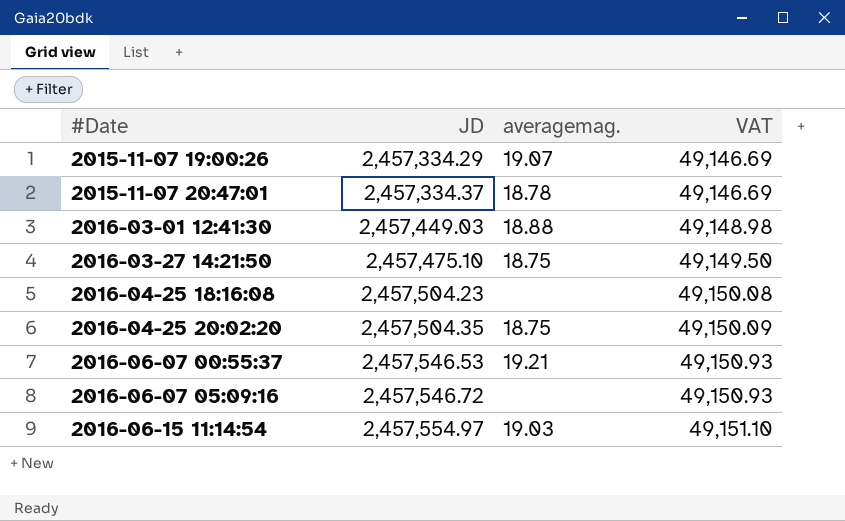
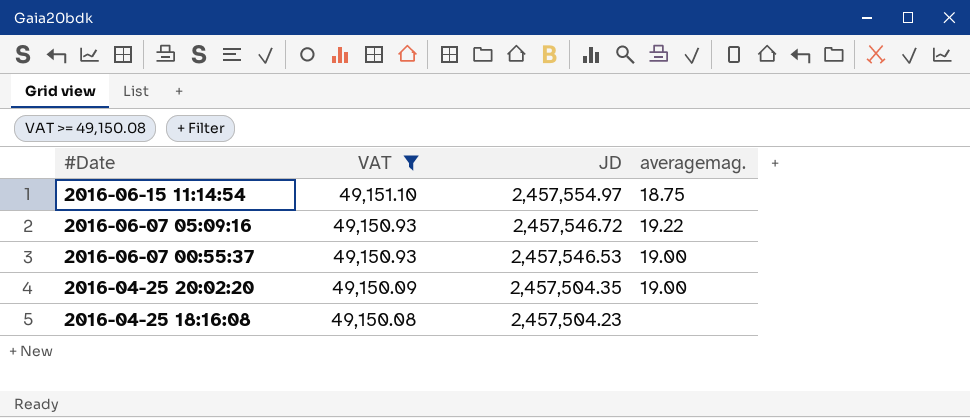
filter: none -> VAT >= 49,150.08
row order: #Date ascending -> #Date descending
column VAT | position: 4 -> 2
2016-06-15 11:14:54 | averagemag.: 19.03 -> 18.75
2016-06-07 05:09:16 | averagemag.: none -> 19.22
2016-06-07 00:55:37 | averagemag.: 19.21 -> 19.00
2016-04-25 20:02:20 | averagemag.: 18.75 -> 19.00

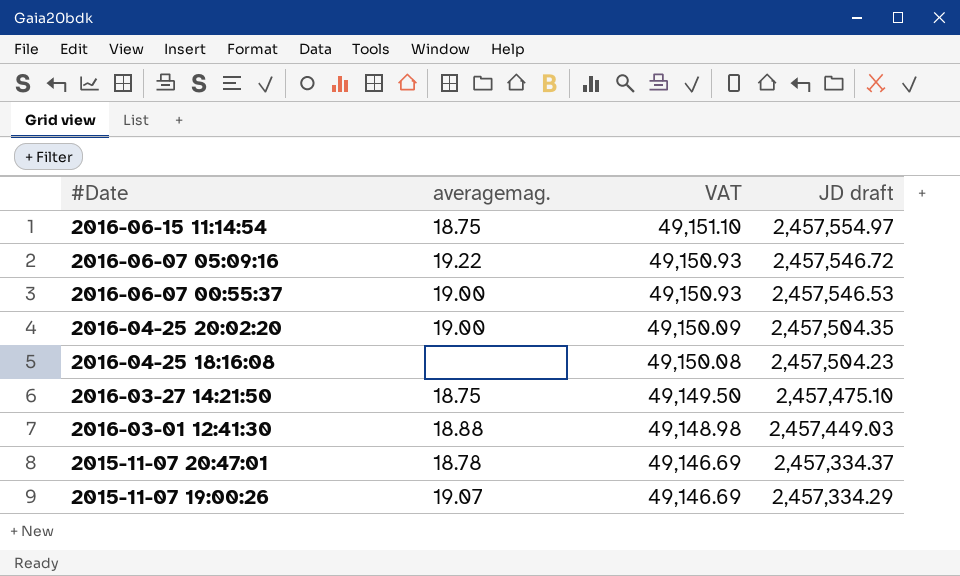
filter: VAT >= 49,150.08 -> none
column averagemag. | position: 4 -> 2
column name: JD -> JD draft

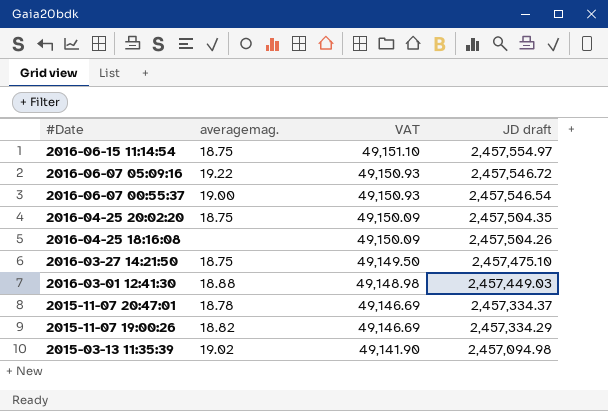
2016-06-07 00:55:37 | JD draft: 2,457,546.53 -> 2,457,546.54
2016-04-25 20:02:20 | averagemag.: 19.00 -> 18.75
2016-04-25 18:16:08 | VAT: 49,150.08 -> 49,150.09
2016-04-25 18:16:08 | JD draft: 2,457,504.23 -> 2,457,504.26
2015-11-07 19:00:26 | averagemag.: 19.07 -> 18.82
row 2015-03-13 11:35:39: none -> 19.02 | 49,141.90 | 2,457,094.98

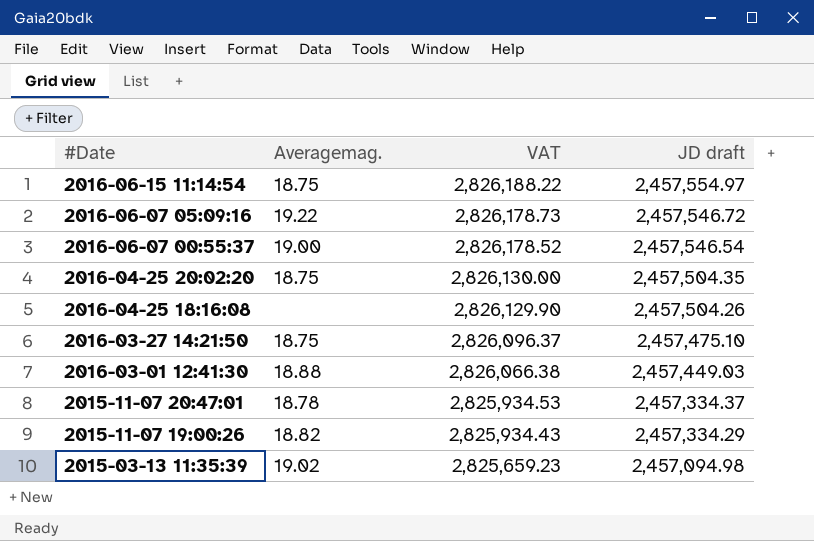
column name: averagemag. -> Averagemag.
column VAT | formula: [JD draft] * 0.02 -> [JD draft] * 1.15

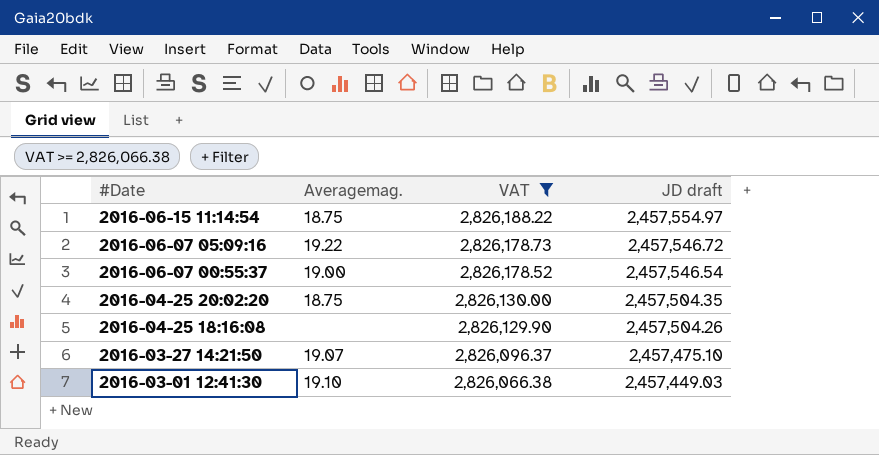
filter: none -> VAT >= 2,826,066.38
2016-03-27 14:21:50 | Averagemag.: 18.75 -> 19.07
2016-03-01 12:41:30 | Averagemag.: 18.88 -> 19.10

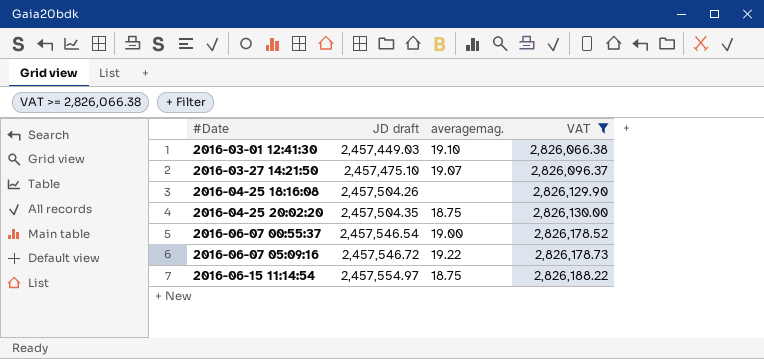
row order: #Date descending -> #Date ascending
column JD draft | position: 4 -> 2
column name: Averagemag. -> averagemag.

